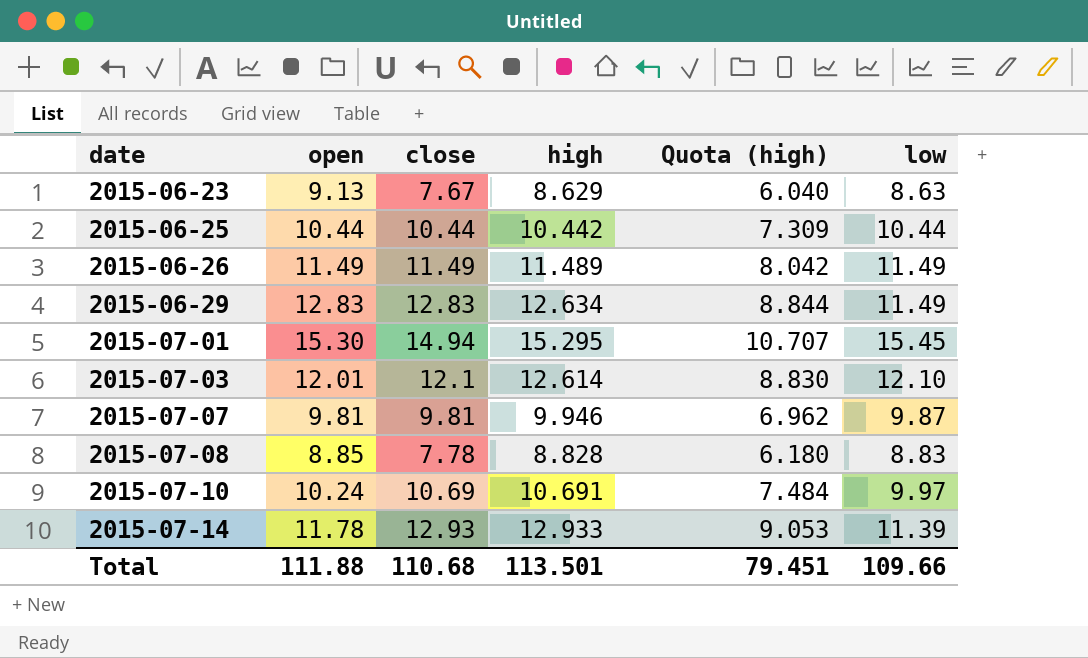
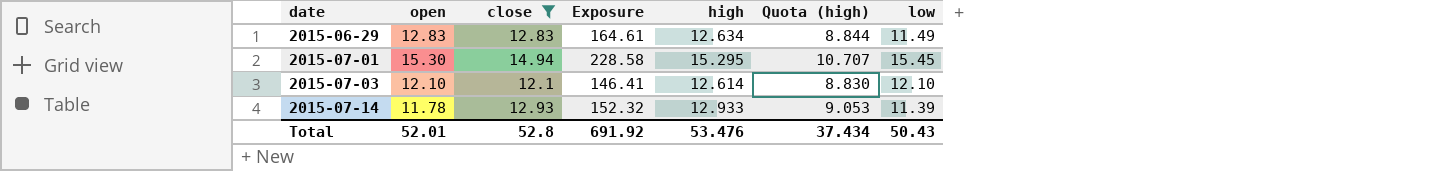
filter: none -> close >= 12.1
column Exposure | formula: none -> [open] * [close]
2015-07-03 | open: 12.01 -> 12.10
Total | open: 111.88 -> 52.01
Total | close: 110.68 -> 52.8
Total | high: 113.501 -> 53.476
Total | Quota (high): 79.451 -> 37.434
Total | low: 109.66 -> 50.43

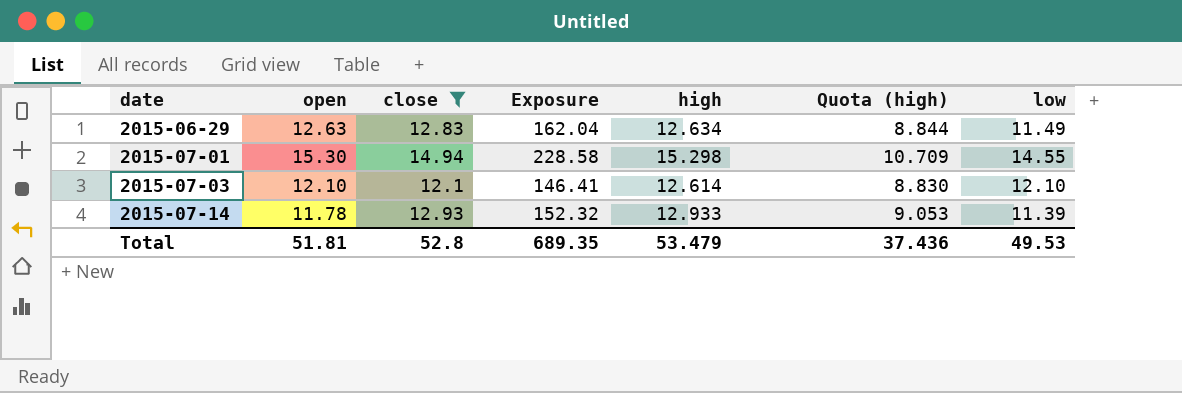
2015-06-29 | open: 12.83 -> 12.63
2015-06-29 | Exposure: 164.61 -> 162.04
2015-07-01 | high: 15.295 -> 15.298
2015-07-01 | Quota (high): 10.707 -> 10.709
2015-07-01 | low: 15.45 -> 14.55
Total | open: 52.01 -> 51.81
Total | Exposure: 691.92 -> 689.35
Total | high: 53.476 -> 53.479
Total | Quota (high): 37.434 -> 37.436
Total | low: 50.43 -> 49.53

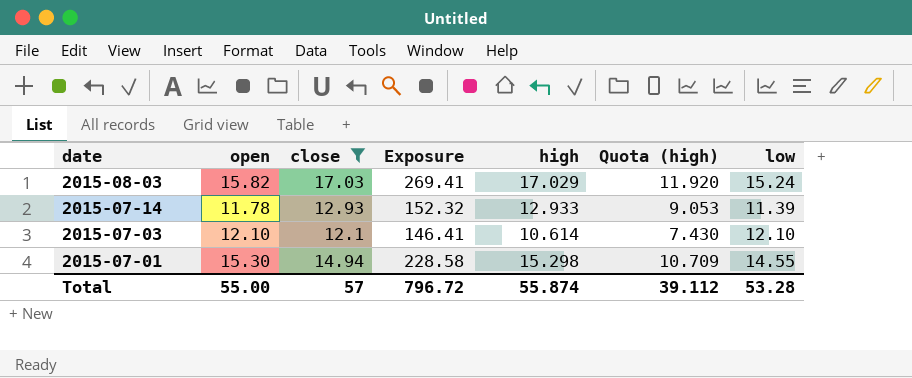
row order: date ascending -> date descending
row 2015-06-29: 12.63 | 12.83 | 162.04 | 12.634 | 8.844 | 11.49 -> none
row 2015-08-03: none -> 15.82 | 17.03 | 269.41 | 17.029 | 11.920 | 15.24
2015-07-03 | high: 12.614 -> 10.614
2015-07-03 | Quota (high): 8.830 -> 7.430
Total | open: 51.81 -> 55.00
Total | close: 52.8 -> 57
Total | Exposure: 689.35 -> 796.72
Total | high: 53.479 -> 55.874
Total | Quota (high): 37.436 -> 39.112
Total | low: 49.53 -> 53.28

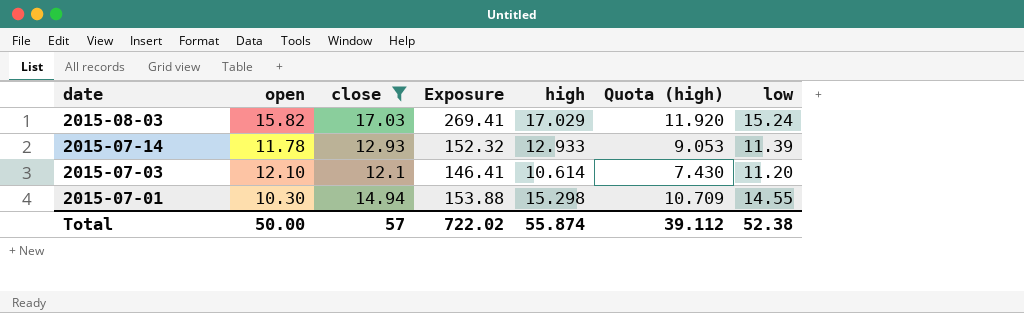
2015-07-03 | low: 12.10 -> 11.20
2015-07-01 | open: 15.30 -> 10.30
2015-07-01 | Exposure: 228.58 -> 153.88
Total | open: 55.00 -> 50.00
Total | Exposure: 796.72 -> 722.02
Total | low: 53.28 -> 52.38

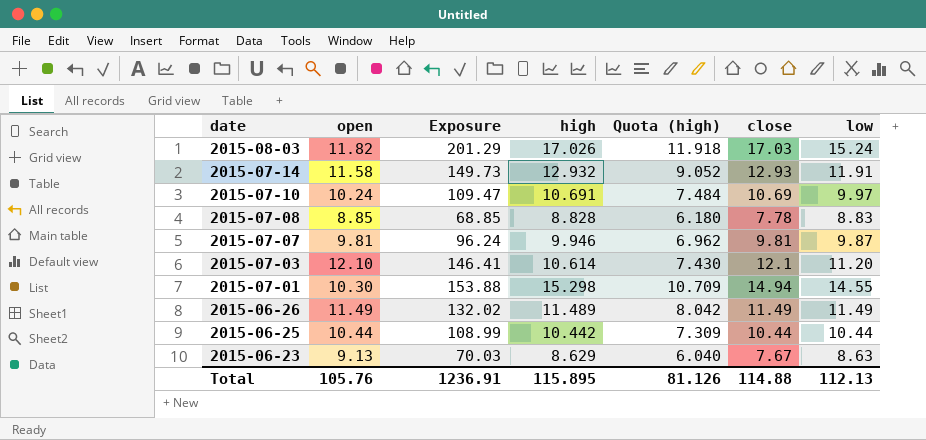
filter: close >= 12.1 -> none
column close | position: 3 -> 6
2015-08-03 | open: 15.82 -> 11.82
2015-08-03 | Exposure: 269.41 -> 201.29
2015-08-03 | high: 17.029 -> 17.026
2015-08-03 | Quota (high): 11.920 -> 11.918
2015-07-14 | open: 11.78 -> 11.58
2015-07-14 | Exposure: 152.32 -> 149.73
2015-07-14 | high: 12.933 -> 12.932
2015-07-14 | Quota (high): 9.053 -> 9.052
2015-07-14 | low: 11.39 -> 11.91
Total | open: 50.00 -> 105.76
Total | Exposure: 722.02 -> 1236.91
Total | high: 55.874 -> 115.895
Total | Quota (high): 39.112 -> 81.126
Total | close: 57 -> 114.88
Total | low: 52.38 -> 112.13

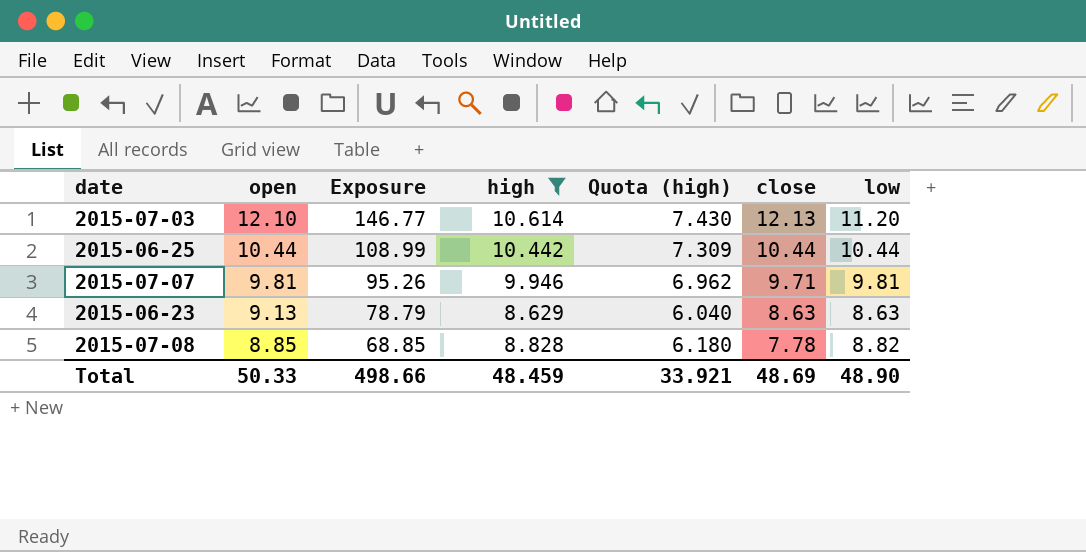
filter: none -> high <= 10.614
row order: date descending -> open descending
2015-07-03 | Exposure: 146.41 -> 146.77
2015-07-03 | close: 12.1 -> 12.13
2015-07-07 | Exposure: 96.24 -> 95.26
2015-07-07 | close: 9.81 -> 9.71
2015-07-07 | low: 9.87 -> 9.81
2015-06-23 | Exposure: 70.03 -> 78.79
2015-06-23 | close: 7.67 -> 8.63
2015-07-08 | low: 8.83 -> 8.82
Total | open: 105.76 -> 50.33
Total | Exposure: 1236.91 -> 498.66
Total | high: 115.895 -> 48.459
Total | Quota (high): 81.126 -> 33.921
Total | close: 114.88 -> 48.69
Total | low: 112.13 -> 48.90

